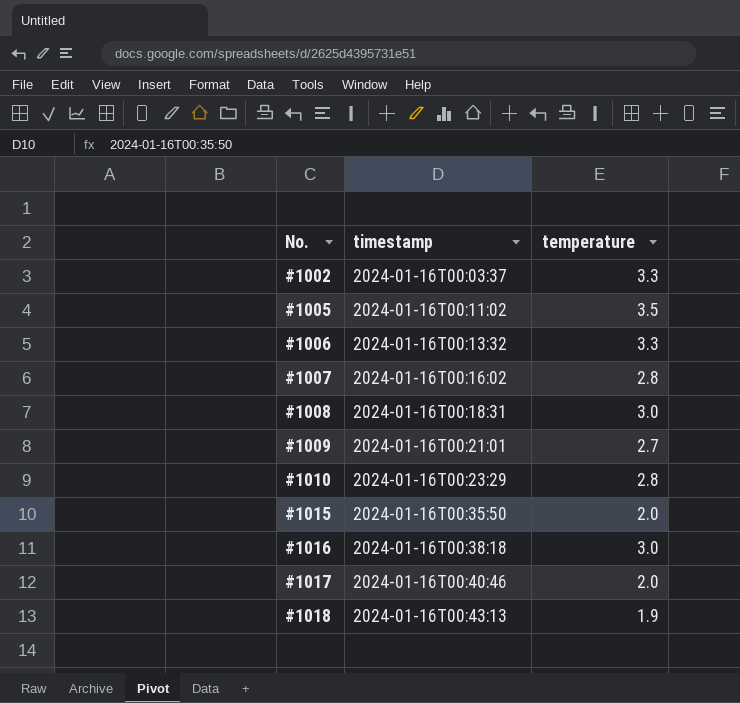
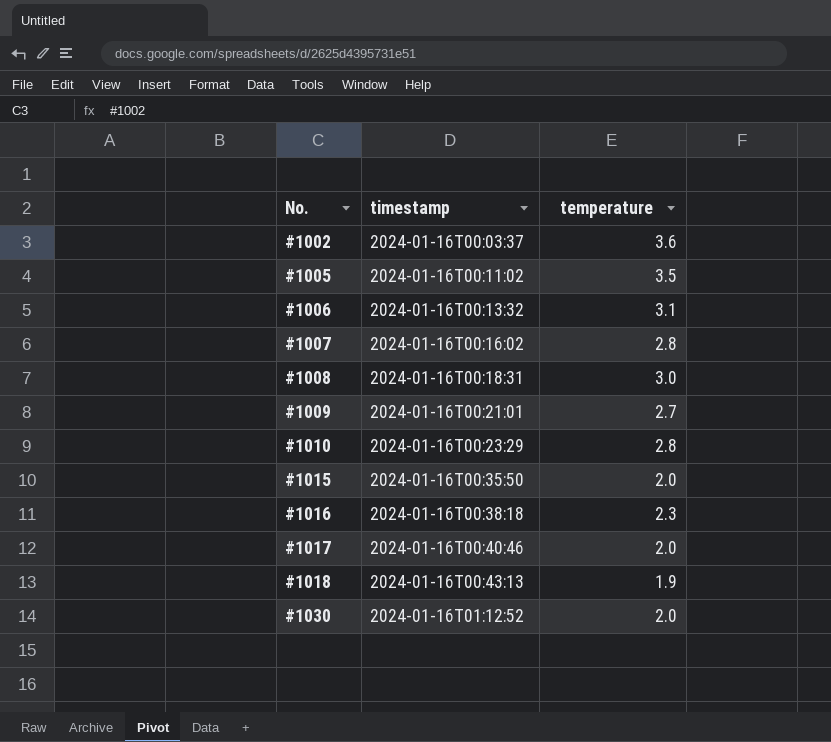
#1002 | temperature: 3.3 -> 3.6
#1006 | temperature: 3.3 -> 3.1
#1016 | temperature: 3.0 -> 2.3
row #1030: none -> 2024-01-16T01:12:52 | 2.0

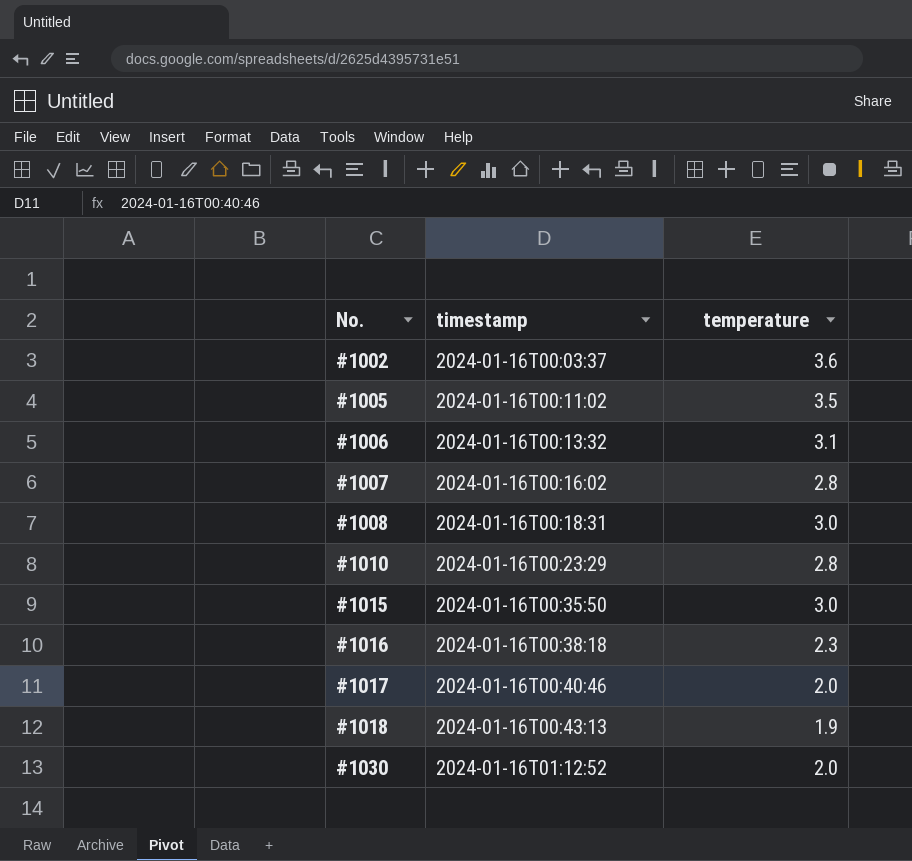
row #1009: 2024-01-16T00:21:01 | 2.7 -> none
#1015 | temperature: 2.0 -> 3.0

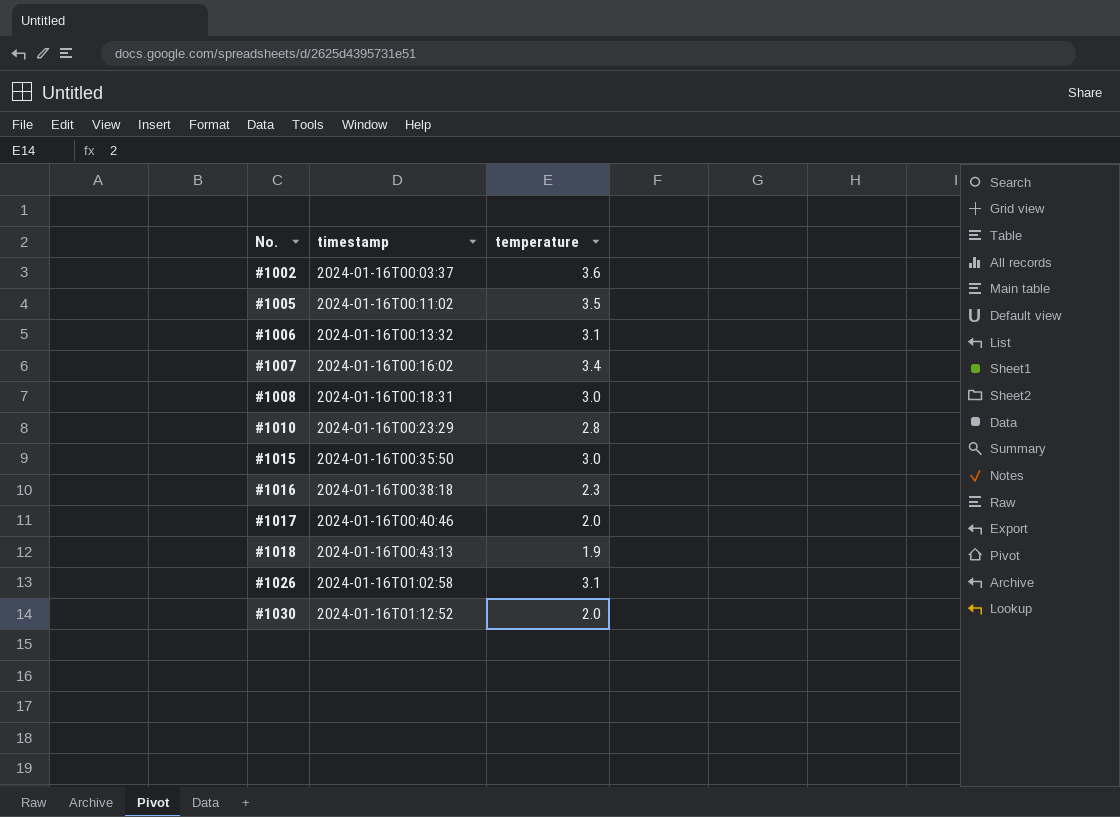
#1007 | temperature: 2.8 -> 3.4
row #1026: none -> 2024-01-16T01:02:58 | 3.1

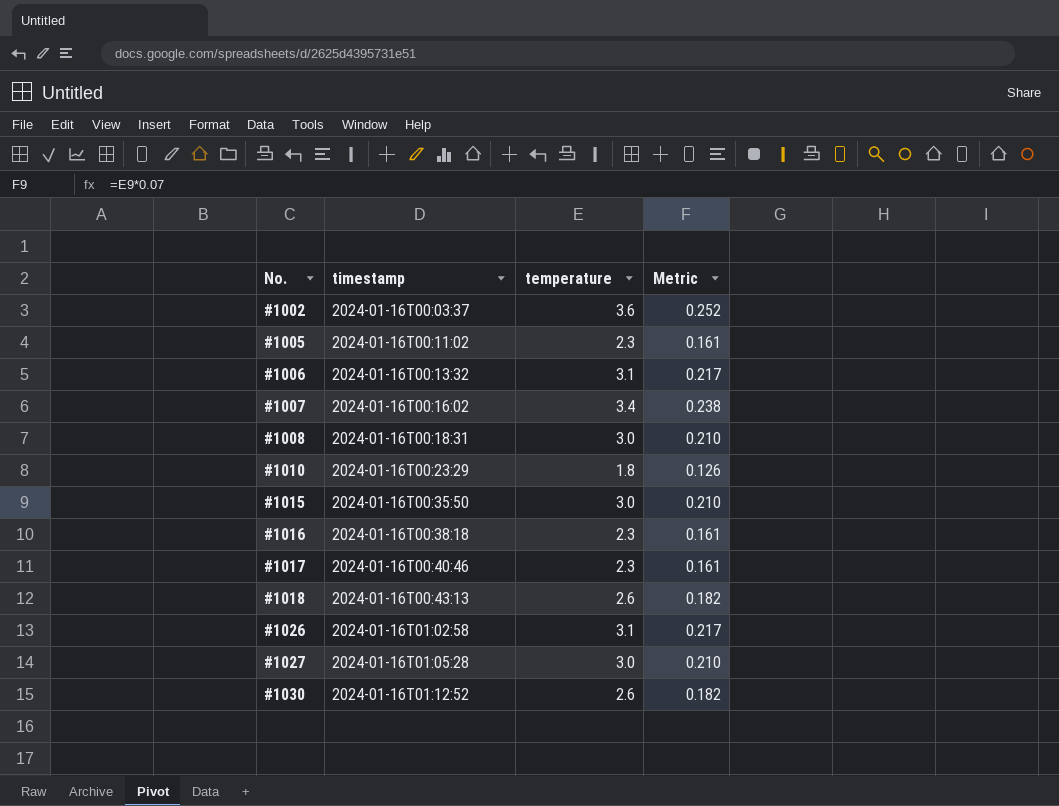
column Metric | formula: none -> [temperature] * 0.07
#1005 | temperature: 3.5 -> 2.3
#1010 | temperature: 2.8 -> 1.8
#1017 | temperature: 2.0 -> 2.3
#1018 | temperature: 1.9 -> 2.6
row #1027: none -> 2024-01-16T01:05:28 | 3.0 | 0.210
#1030 | temperature: 2.0 -> 2.6

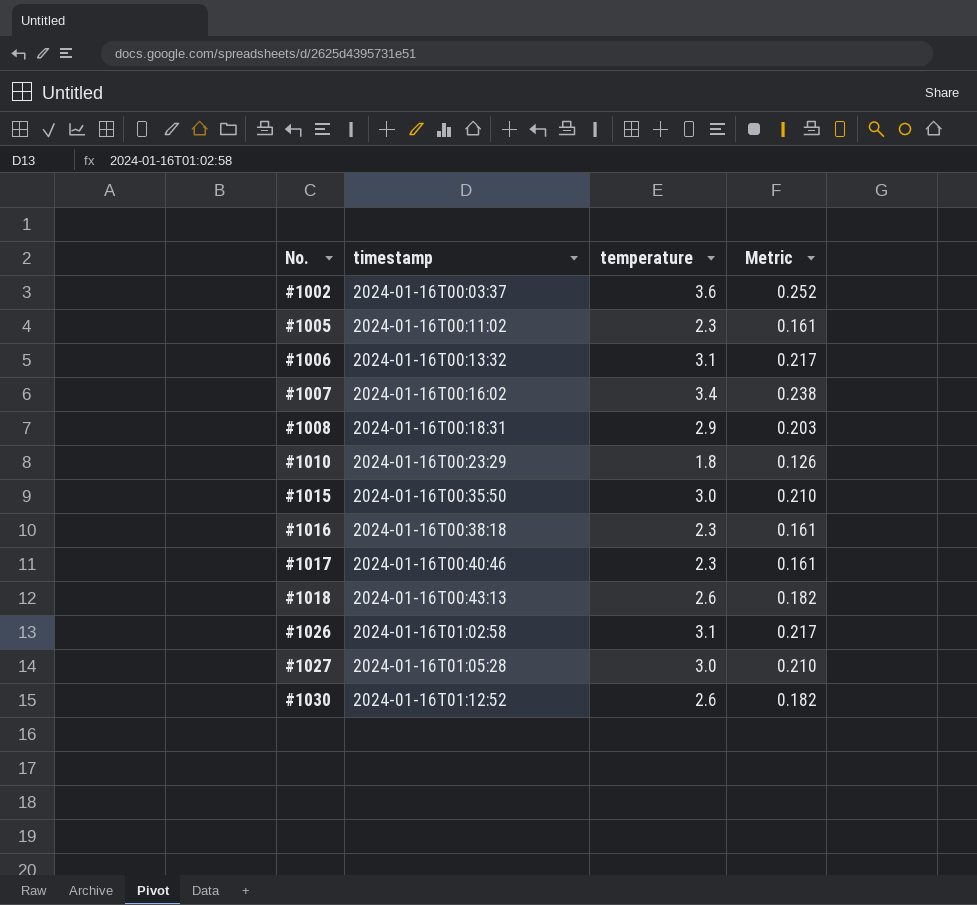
#1008 | temperature: 3.0 -> 2.9
#1008 | Metric: 0.210 -> 0.203

